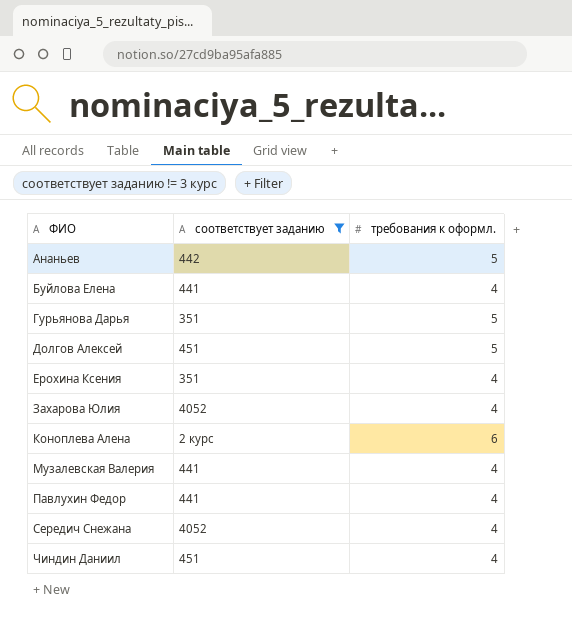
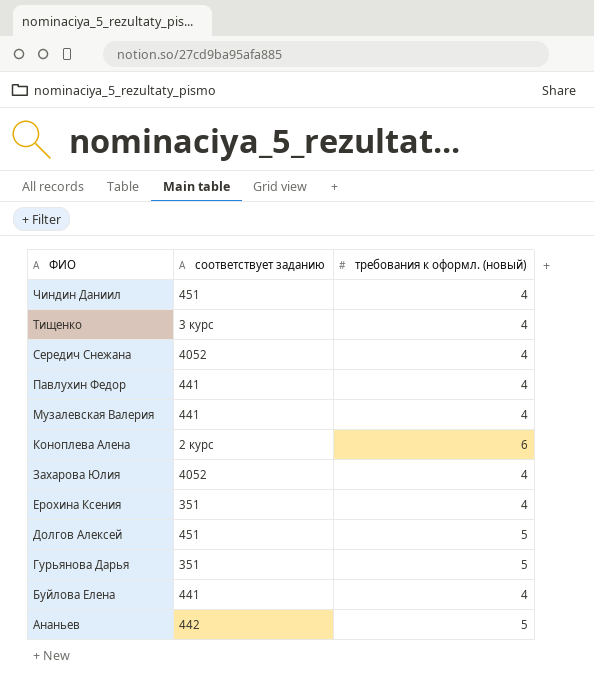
filter: соответствует заданию != 3 курс -> none
row order: ФИО ascending -> ФИО descending
column name: требования к оформл. -> требования к оформл. (новый)

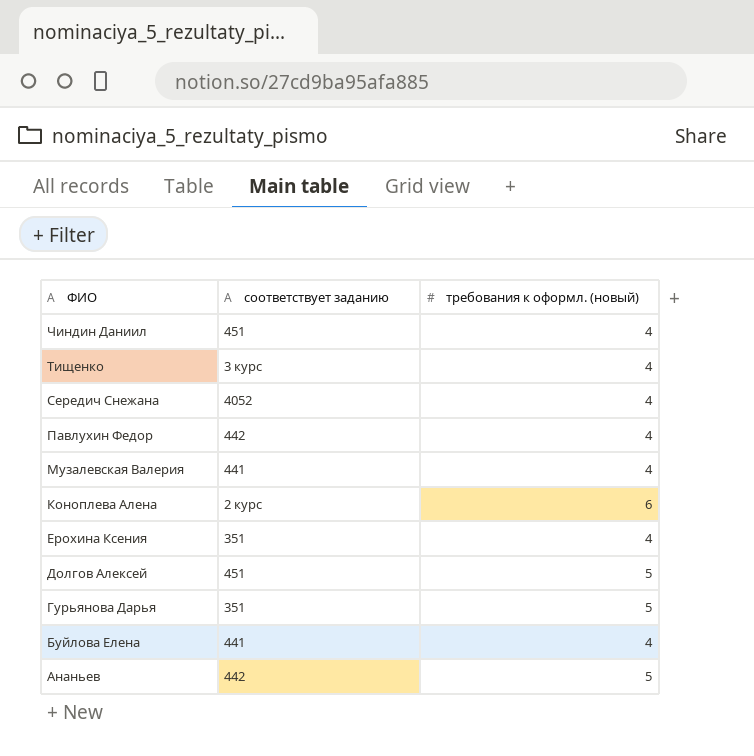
row Захарова Юлия: 4052 | 4 -> none
Павлухин Федор | соответствует заданию: 441 -> 442

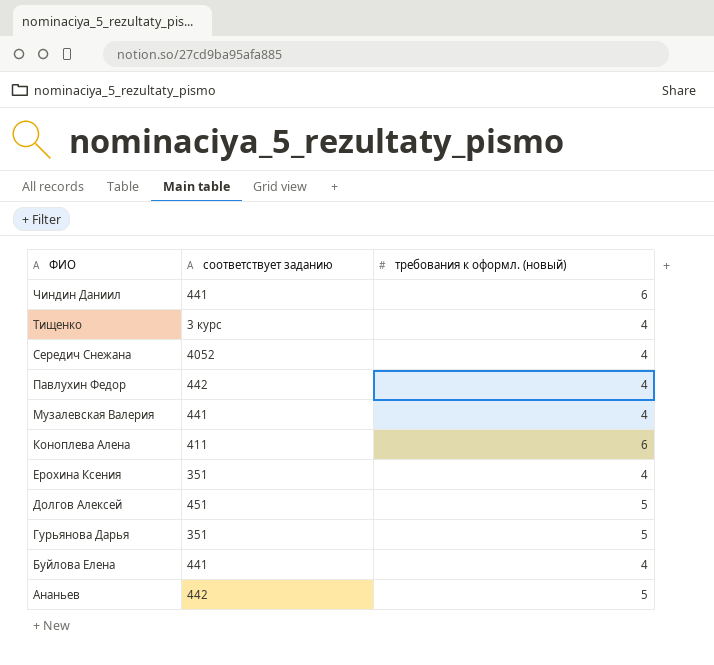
Чиндин Даниил | соответствует заданию: 451 -> 441
Чиндин Даниил | требования к оформл. (новый): 4 -> 6
Коноплева Алена | соответствует заданию: 2 курс -> 411

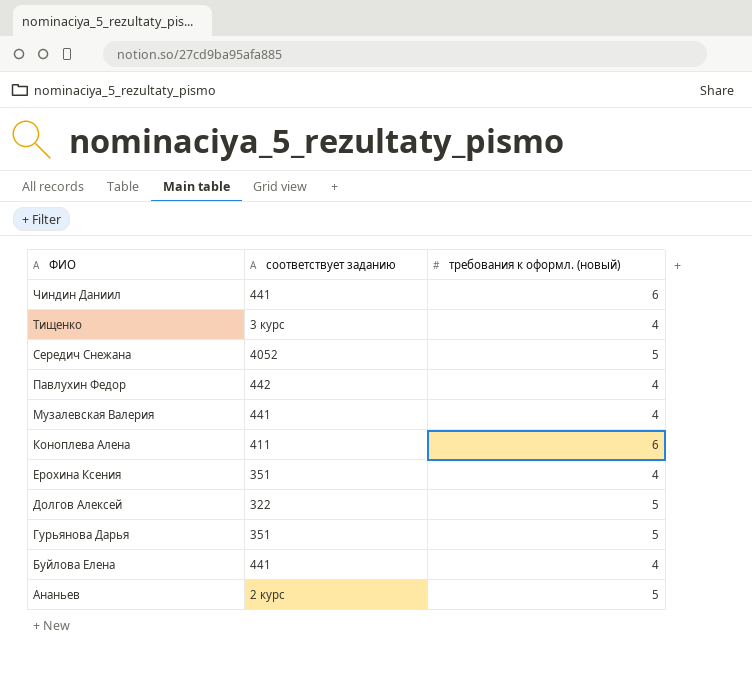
Середич Снежана | требования к оформл. (новый): 4 -> 5
Долгов Алексей | соответствует заданию: 451 -> 322
Ананьев | соответствует заданию: 442 -> 2 курс

